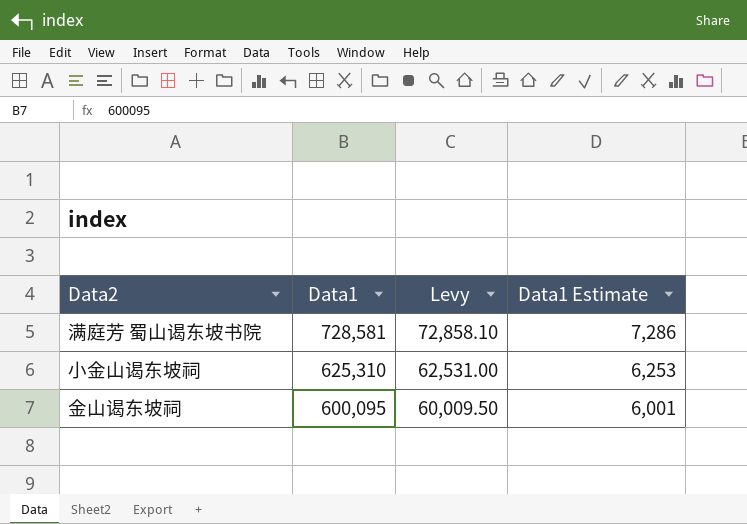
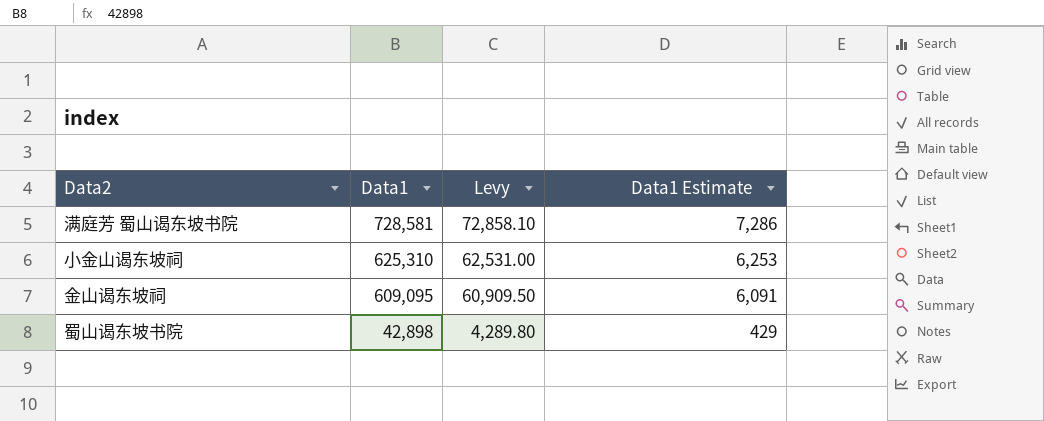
金山谒东坡祠 | Data1: 600,095 -> 609,095
金山谒东坡祠 | Levy: 60,009.50 -> 60,909.50
金山谒东坡祠 | Data1 Estimate: 6,001 -> 6,091
row 蜀山谒东坡书院: none -> 42,898 | 4,289.80 | 429

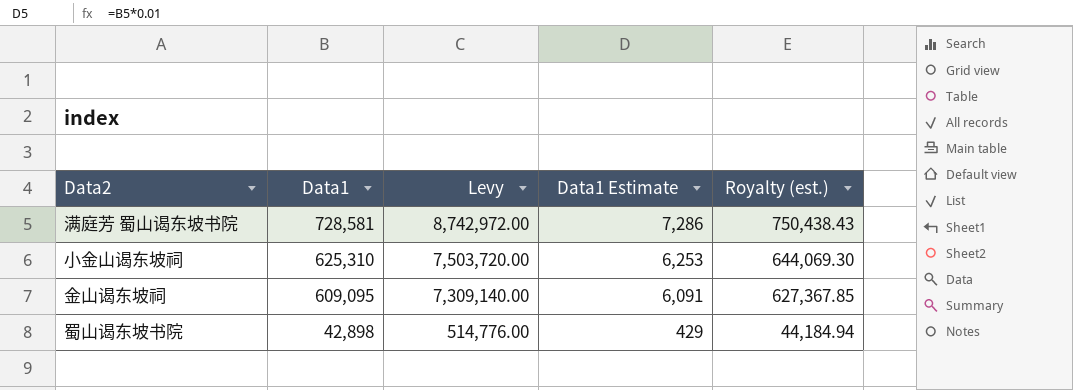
column Levy | formula: [Data1] * 0.1 -> [Data1] * 12
column Royalty (est.) | formula: none -> [Data1] * 1.03

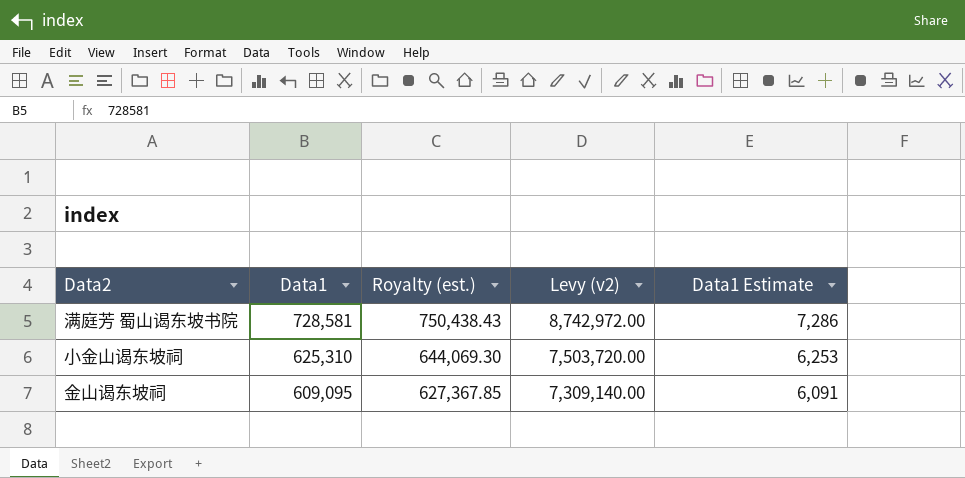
column Royalty (est.) | position: 5 -> 3
column name: Levy -> Levy (v2)
row 蜀山谒东坡书院: 42,898 | 514,776.00 | 429 | 44,184.94 -> none

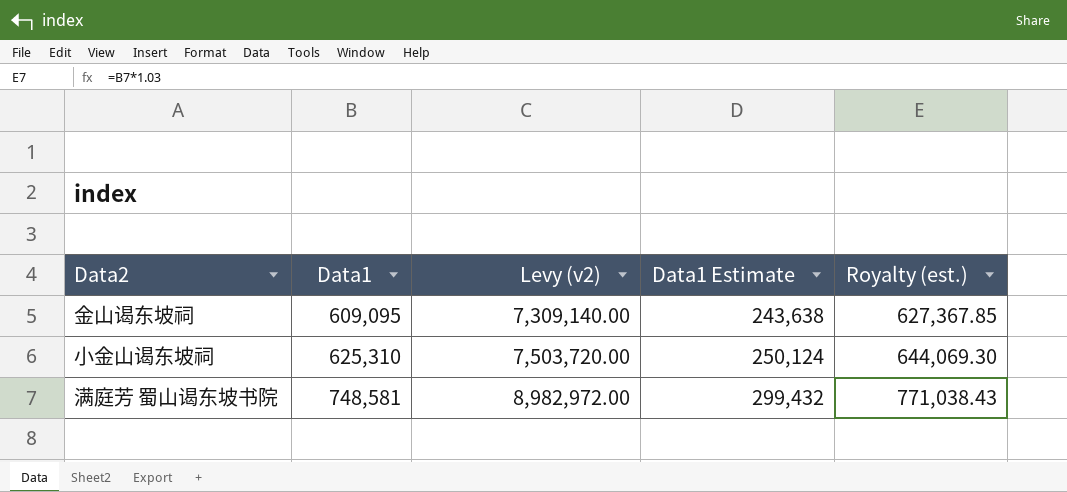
row order: Data1 descending -> Data1 ascending
column Data1 Estimate | formula: [Data1] * 0.01 -> [Data1] * 0.4
column Royalty (est.) | position: 3 -> 5
满庭芳 蜀山谒东坡书院 | Data1: 728,581 -> 748,581
满庭芳 蜀山谒东坡书院 | Levy (v2): 8,742,972.00 -> 8,982,972.00
满庭芳 蜀山谒东坡书院 | Royalty (est.): 750,438.43 -> 771,038.43

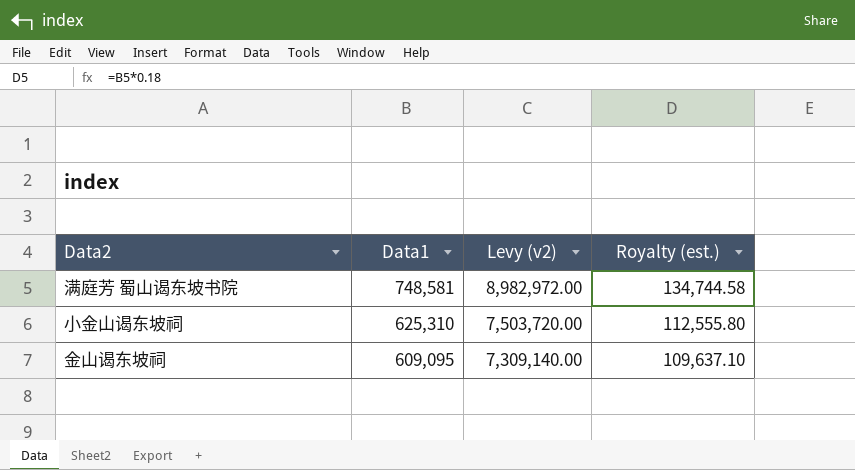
row order: Data1 ascending -> Data1 descending
column Data1 Estimate | formula: [Data1] * 0.4 -> none
column Royalty (est.) | formula: [Data1] * 1.03 -> [Data1] * 0.18

